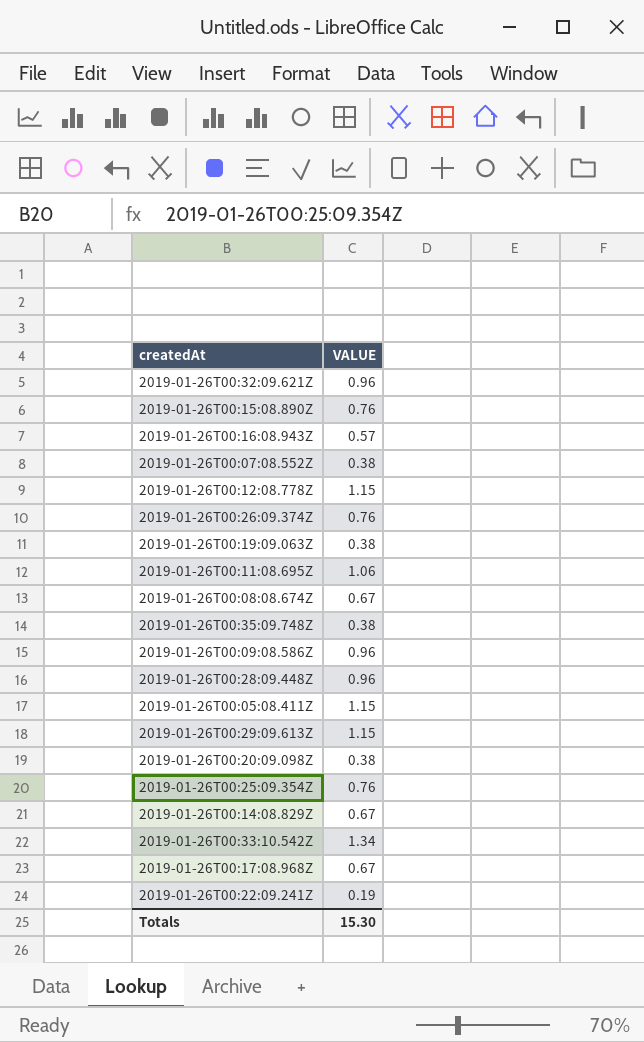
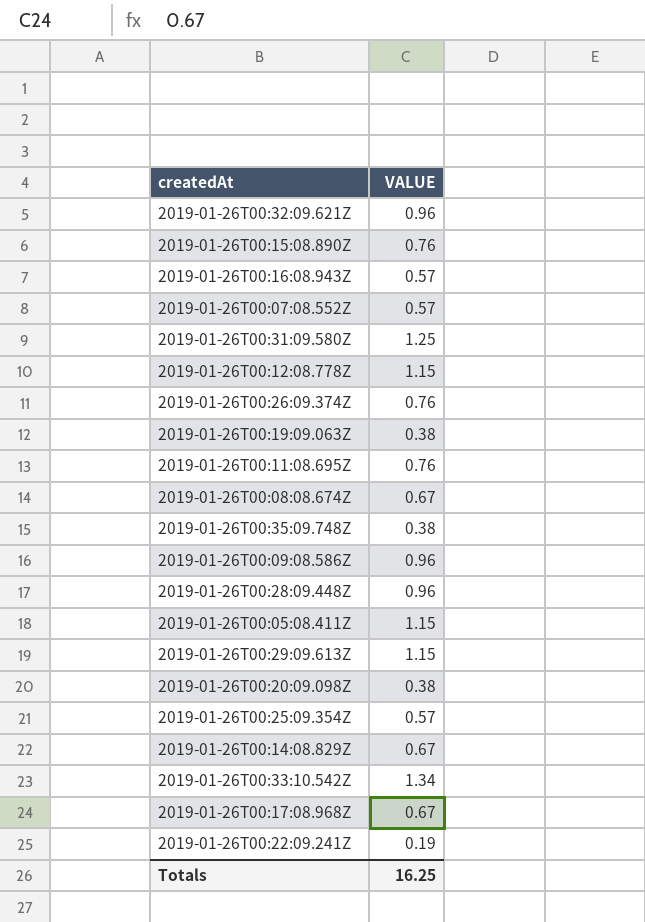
2019-01-26T00:07:08.552Z | VALUE: 0.38 -> 0.57
row 2019-01-26T00:31:09.580Z: none -> 1.25
2019-01-26T00:11:08.695Z | VALUE: 1.06 -> 0.76
2019-01-26T00:25:09.354Z | VALUE: 0.76 -> 0.57
Totals | VALUE: 15.30 -> 16.25

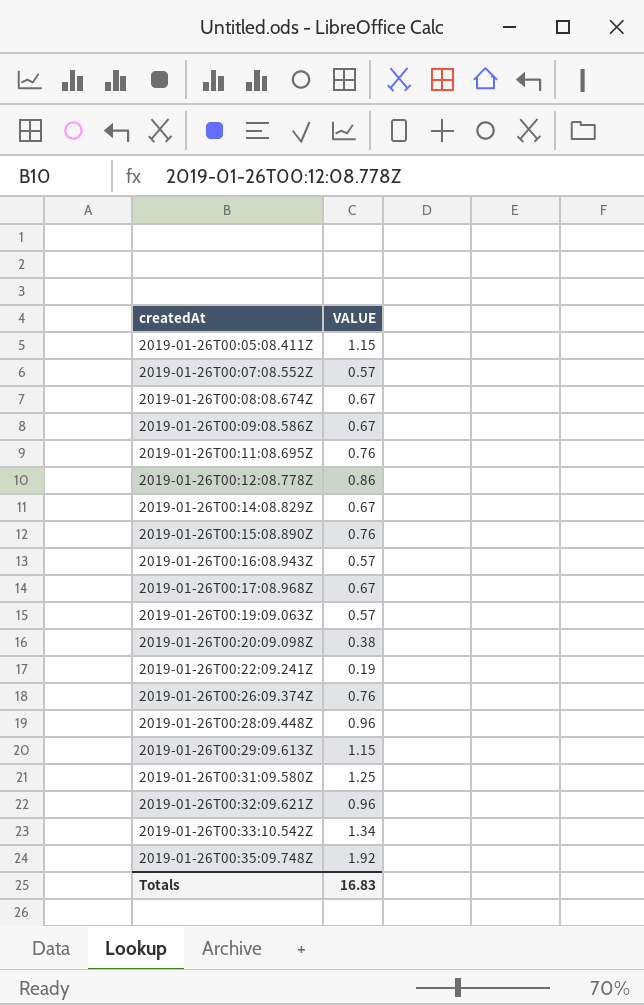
row order: none -> createdAt ascending
row 2019-01-26T00:25:09.354Z: 0.57 -> none
2019-01-26T00:09:08.586Z | VALUE: 0.96 -> 0.67
2019-01-26T00:12:08.778Z | VALUE: 1.15 -> 0.86
2019-01-26T00:19:09.063Z | VALUE: 0.38 -> 0.57
2019-01-26T00:35:09.748Z | VALUE: 0.38 -> 1.92
Totals | VALUE: 16.25 -> 16.83

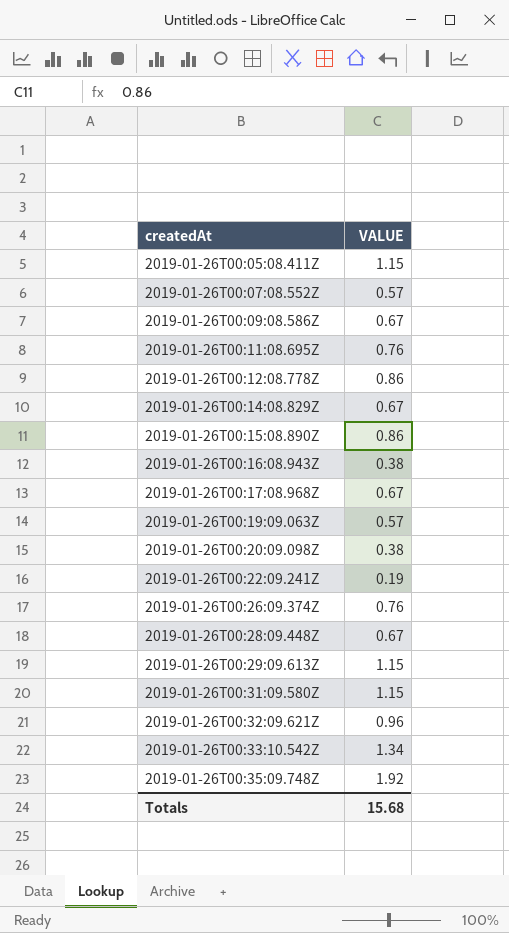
row 2019-01-26T00:08:08.674Z: 0.67 -> none
2019-01-26T00:15:08.890Z | VALUE: 0.76 -> 0.86
2019-01-26T00:16:08.943Z | VALUE: 0.57 -> 0.38
2019-01-26T00:28:09.448Z | VALUE: 0.96 -> 0.67
2019-01-26T00:31:09.580Z | VALUE: 1.25 -> 1.15
Totals | VALUE: 16.83 -> 15.68

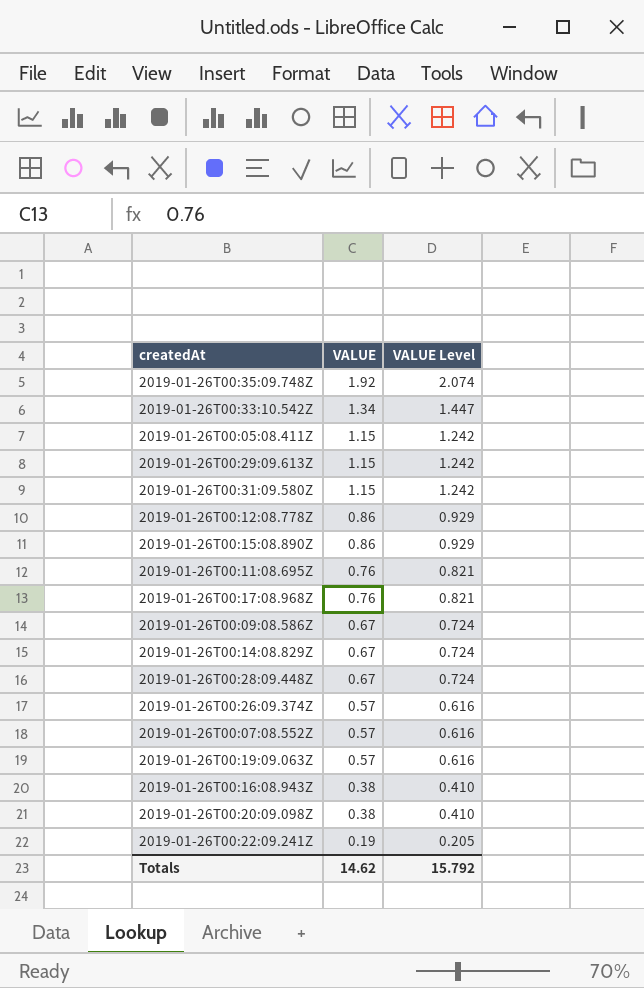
row order: createdAt ascending -> VALUE descending
column VALUE Level | formula: none -> [VALUE] * 1.08
row 2019-01-26T00:32:09.621Z: 0.96 -> none
2019-01-26T00:17:08.968Z | VALUE: 0.67 -> 0.76
2019-01-26T00:26:09.374Z | VALUE: 0.76 -> 0.57
Totals | VALUE: 15.68 -> 14.62

